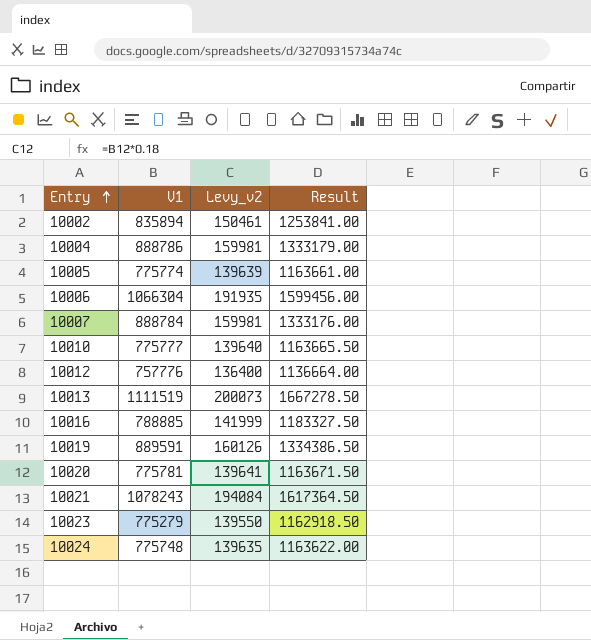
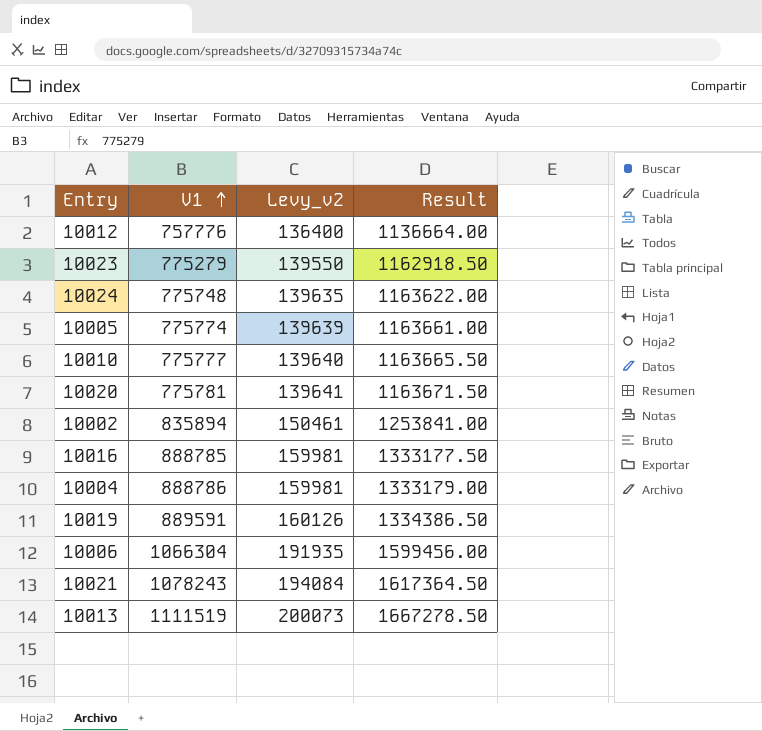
row order: Entry ascending -> V1 ascending
row 10007: 888784 | 159981 | 1333176.00 -> none
10016 | V1: 788885 -> 888785
10016 | Levy_v2: 141999 -> 159981
10016 | Result: 1183327.50 -> 1333177.50

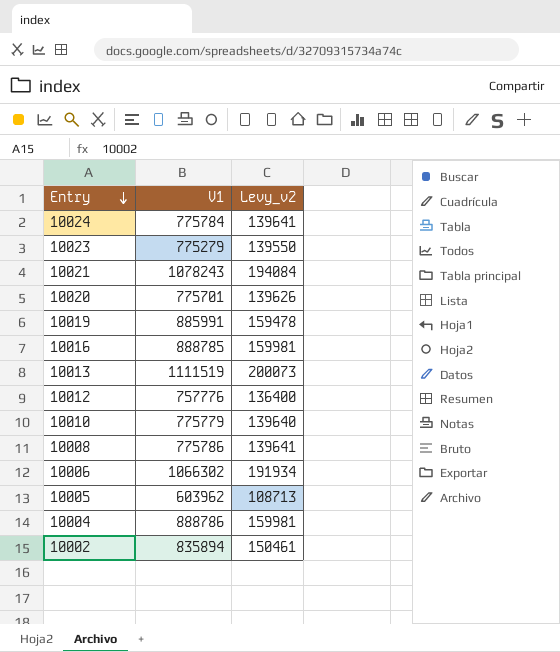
row order: V1 ascending -> Entry descending
column Result | formula: [V1] * 1.5 -> none
10024 | V1: 775748 -> 775784
10024 | Levy_v2: 139635 -> 139641
10020 | V1: 775781 -> 775701
10020 | Levy_v2: 139641 -> 139626
10019 | V1: 889591 -> 885991
10019 | Levy_v2: 160126 -> 159478
10010 | V1: 775777 -> 775779
row 10008: none -> 775786 | 139641
10006 | V1: 1066304 -> 1066302
10006 | Levy_v2: 191935 -> 191934
10005 | V1: 775774 -> 603962
10005 | Levy_v2: 139639 -> 108713

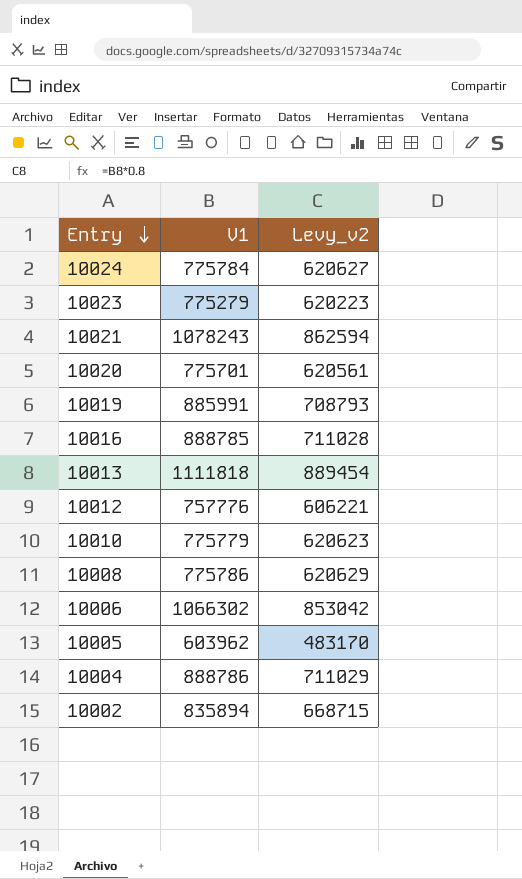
column Levy_v2 | formula: [V1] * 0.18 -> [V1] * 0.8
10013 | V1: 1111519 -> 1111818

